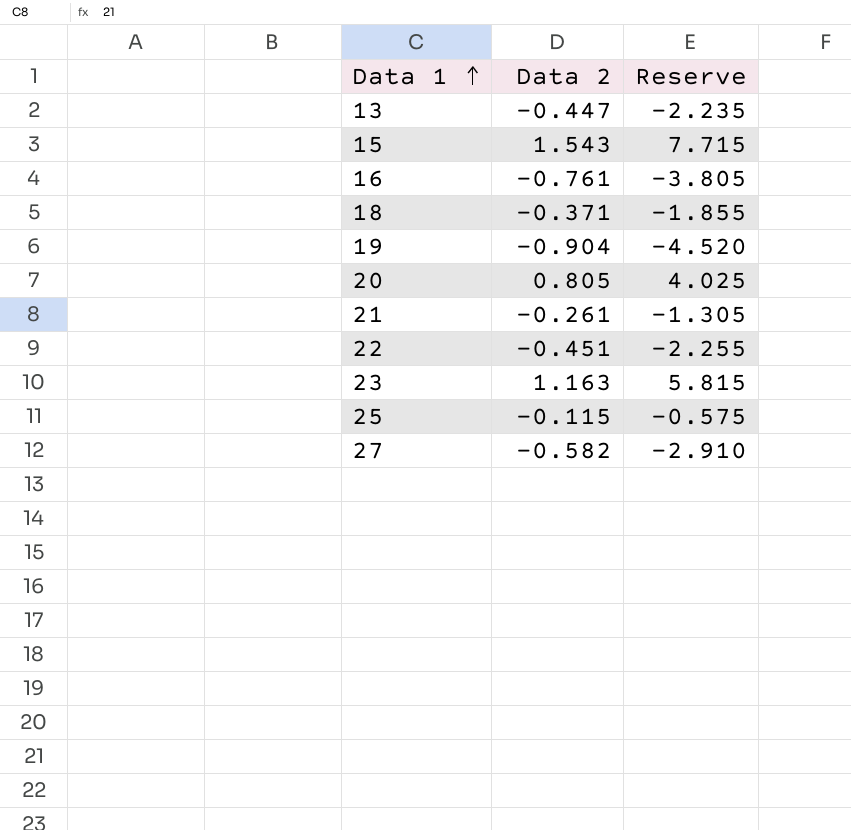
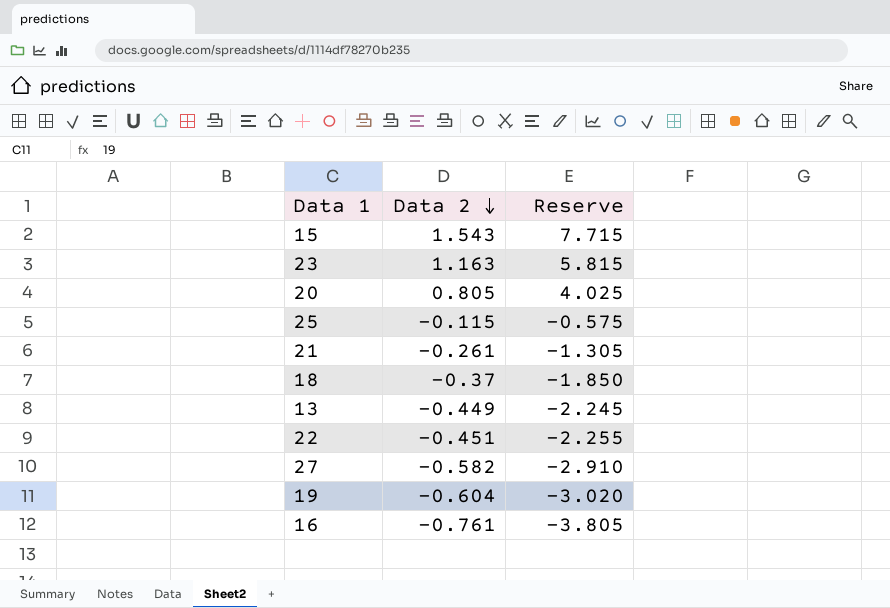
row order: Data 1 ascending -> Data 2 descending
18 | Data 2: -0.371 -> -0.37
18 | Reserve: -1.855 -> -1.850
13 | Data 2: -0.447 -> -0.449
13 | Reserve: -2.235 -> -2.245
19 | Data 2: -0.904 -> -0.604
19 | Reserve: -4.520 -> -3.020

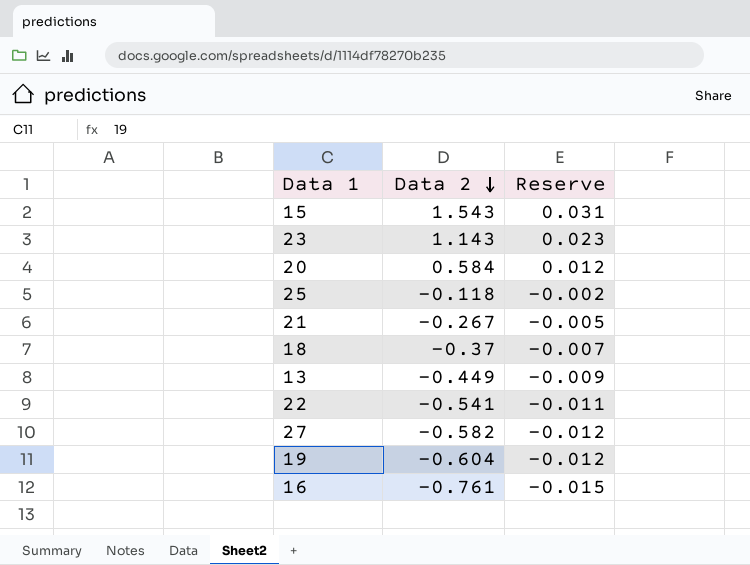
column Reserve | formula: [Data 2] * 5 -> [Data 2] * 0.02
23 | Data 2: 1.163 -> 1.143
20 | Data 2: 0.805 -> 0.584
25 | Data 2: -0.115 -> -0.118
21 | Data 2: -0.261 -> -0.267
22 | Data 2: -0.451 -> -0.541

